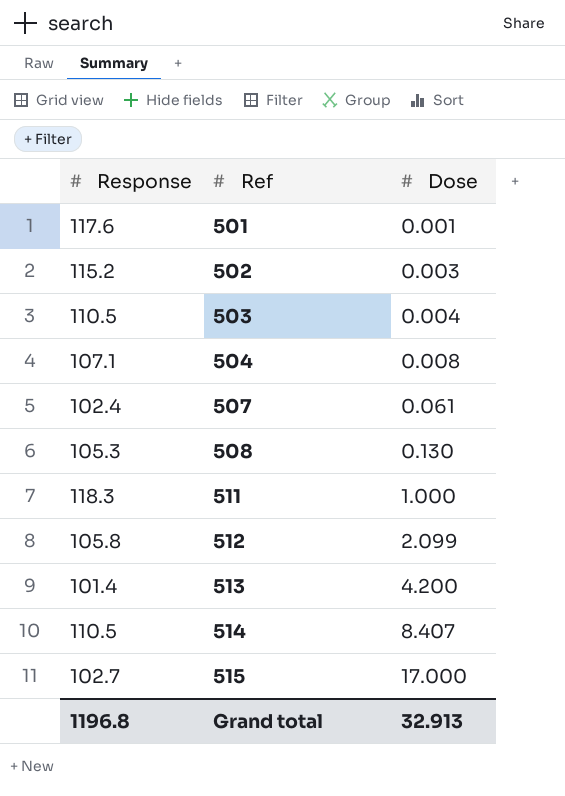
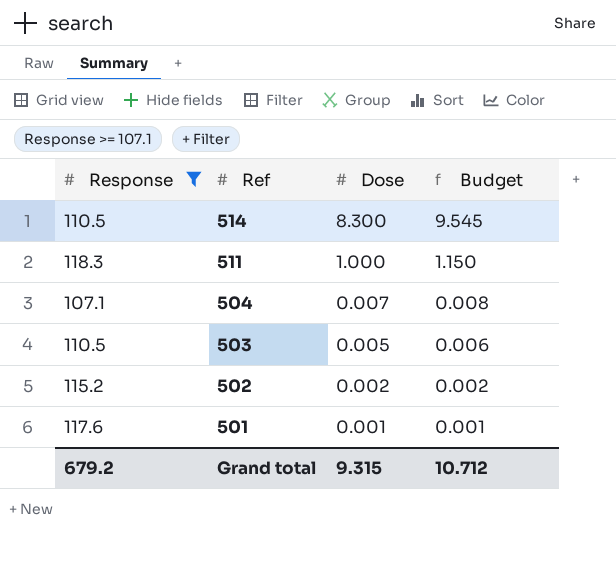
filter: none -> Response >= 107.1
row order: Ref ascending -> Ref descending
column Budget | formula: none -> [Dose] * 1.15
514 | Dose: 8.407 -> 8.300
504 | Dose: 0.008 -> 0.007
503 | Dose: 0.004 -> 0.005
502 | Dose: 0.003 -> 0.002
Grand total | Response: 1196.8 -> 679.2
Grand total | Dose: 32.913 -> 9.315

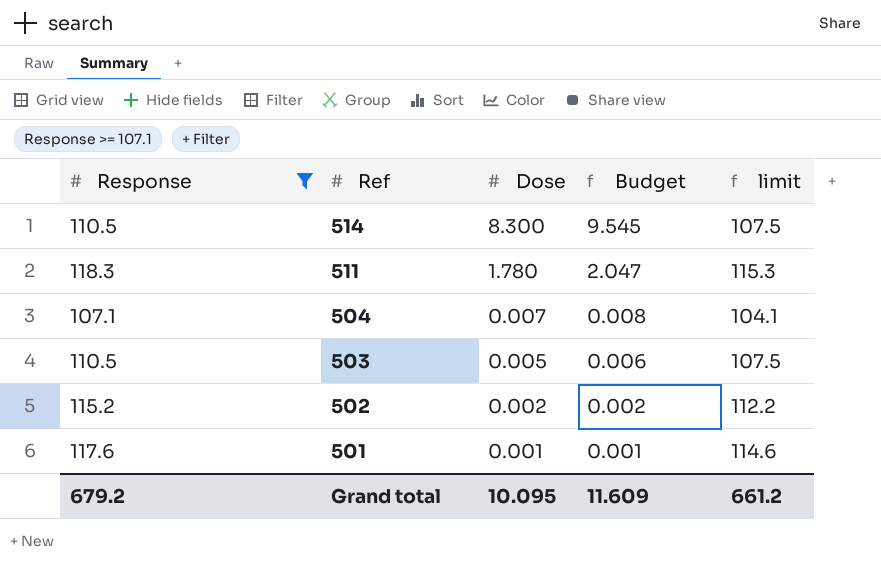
column limit | formula: none -> [Response] - 3
511 | Dose: 1.000 -> 1.780
511 | Budget: 1.150 -> 2.047
Grand total | Dose: 9.315 -> 10.095
Grand total | Budget: 10.712 -> 11.609

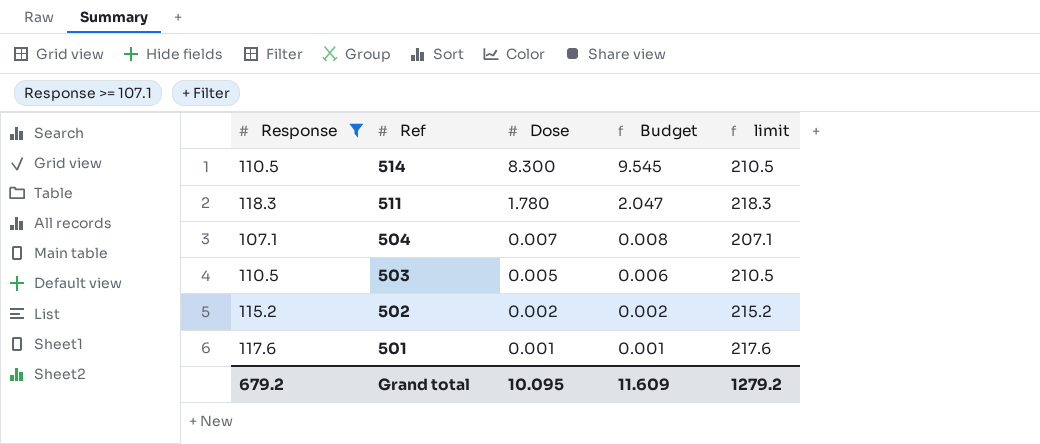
column limit | formula: [Response] - 3 -> [Response] + 100
Grand total | limit: 661.2 -> 1279.2

